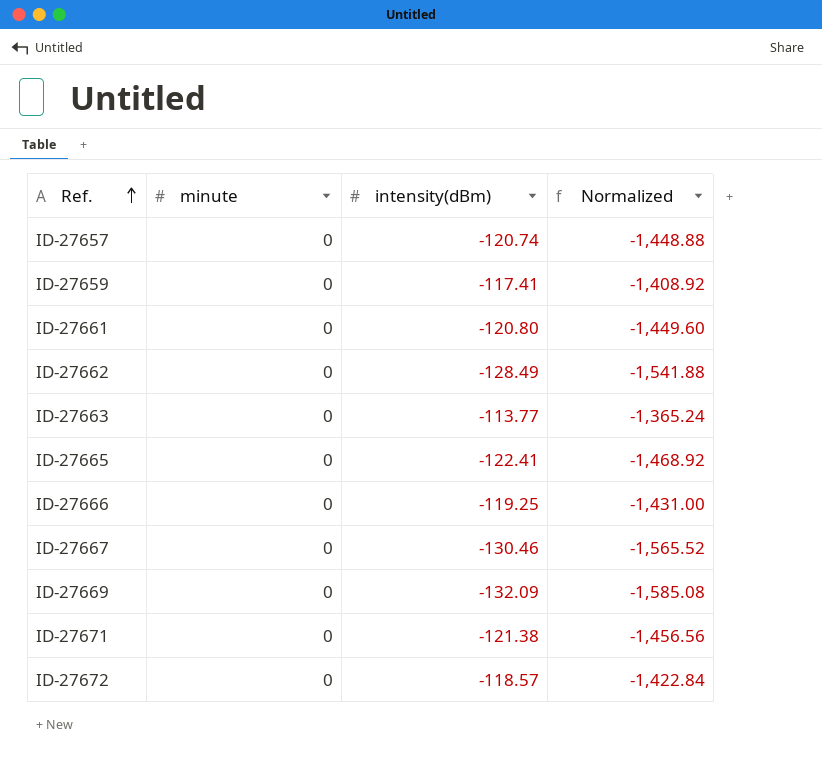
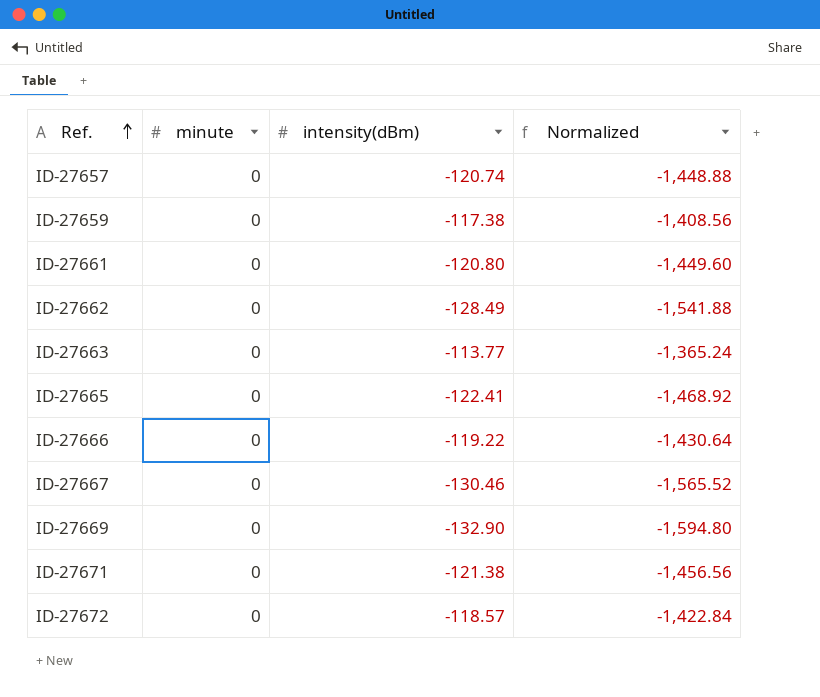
ID-27659 | intensity(dBm): -117.41 -> -117.38
ID-27659 | Normalized: -1,408.92 -> -1,408.56
ID-27666 | intensity(dBm): -119.25 -> -119.22
ID-27666 | Normalized: -1,431.00 -> -1,430.64
ID-27669 | intensity(dBm): -132.09 -> -132.90
ID-27669 | Normalized: -1,585.08 -> -1,594.80

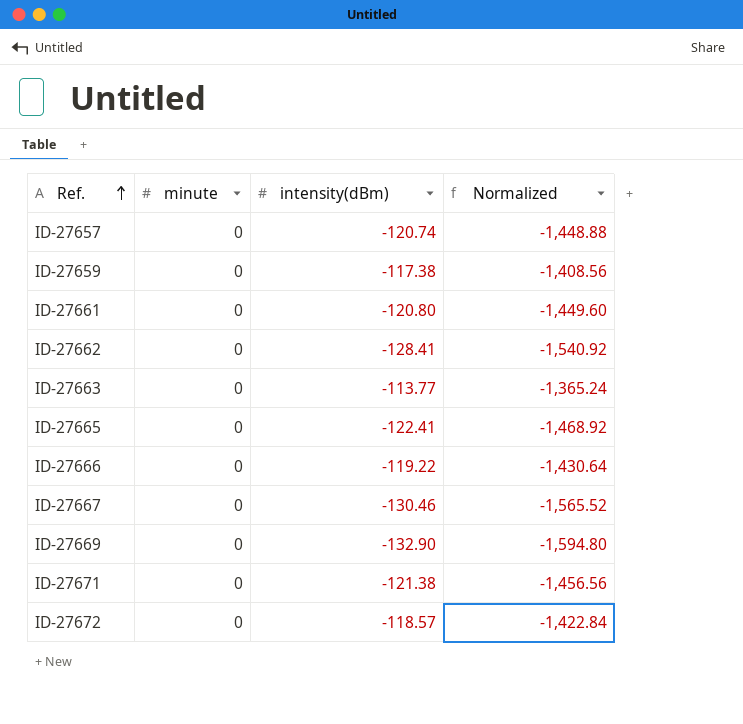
ID-27662 | intensity(dBm): -128.49 -> -128.41
ID-27662 | Normalized: -1,541.88 -> -1,540.92

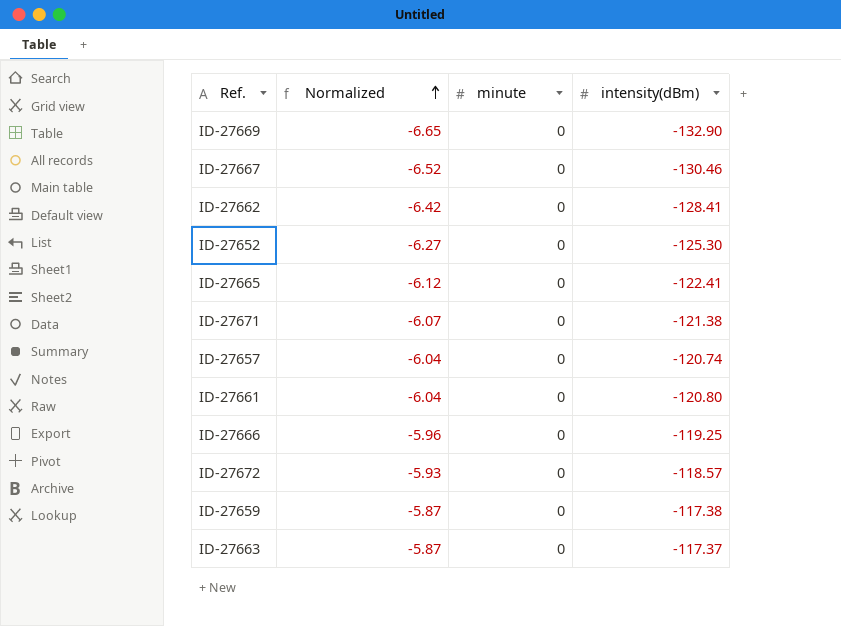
row order: Ref. ascending -> Normalized ascending
column Normalized | formula: [intensity(dBm)] * 12 -> [intensity(dBm)] * 0.05
column Normalized | position: 4 -> 2
row ID-27652: none -> -6.27 | 0 | -125.30
ID-27666 | intensity(dBm): -119.22 -> -119.25
ID-27663 | intensity(dBm): -113.77 -> -117.37

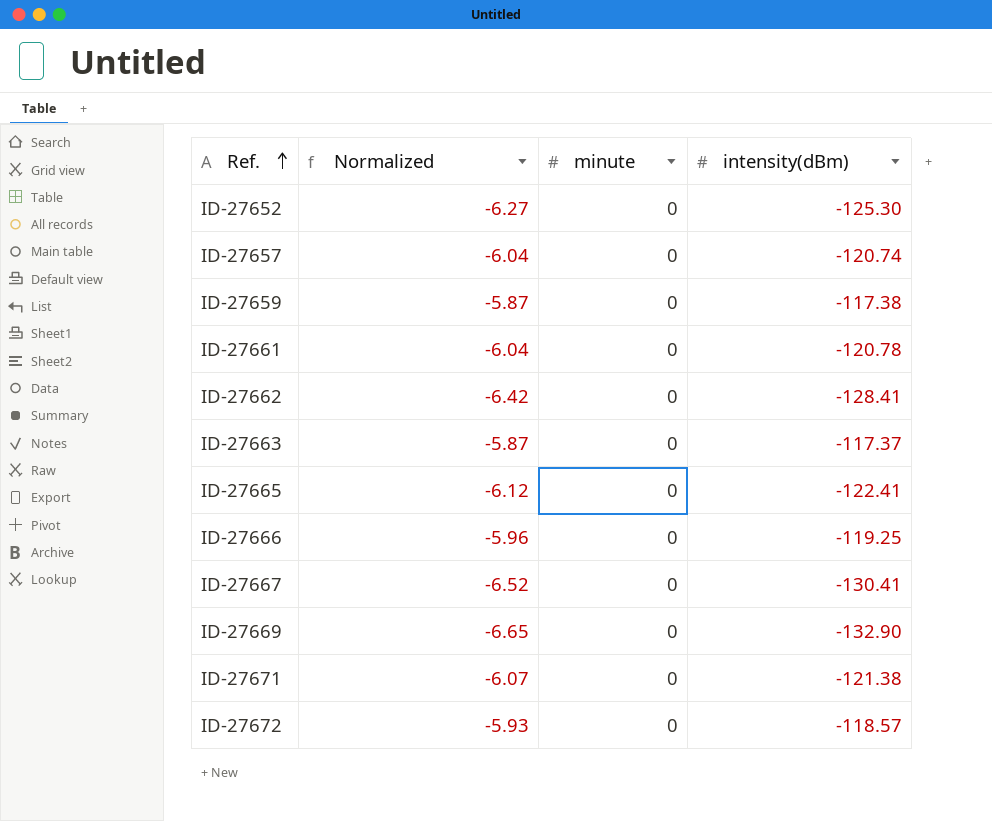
row order: Normalized ascending -> Ref. ascending
ID-27661 | intensity(dBm): -120.80 -> -120.78
ID-27667 | intensity(dBm): -130.46 -> -130.41

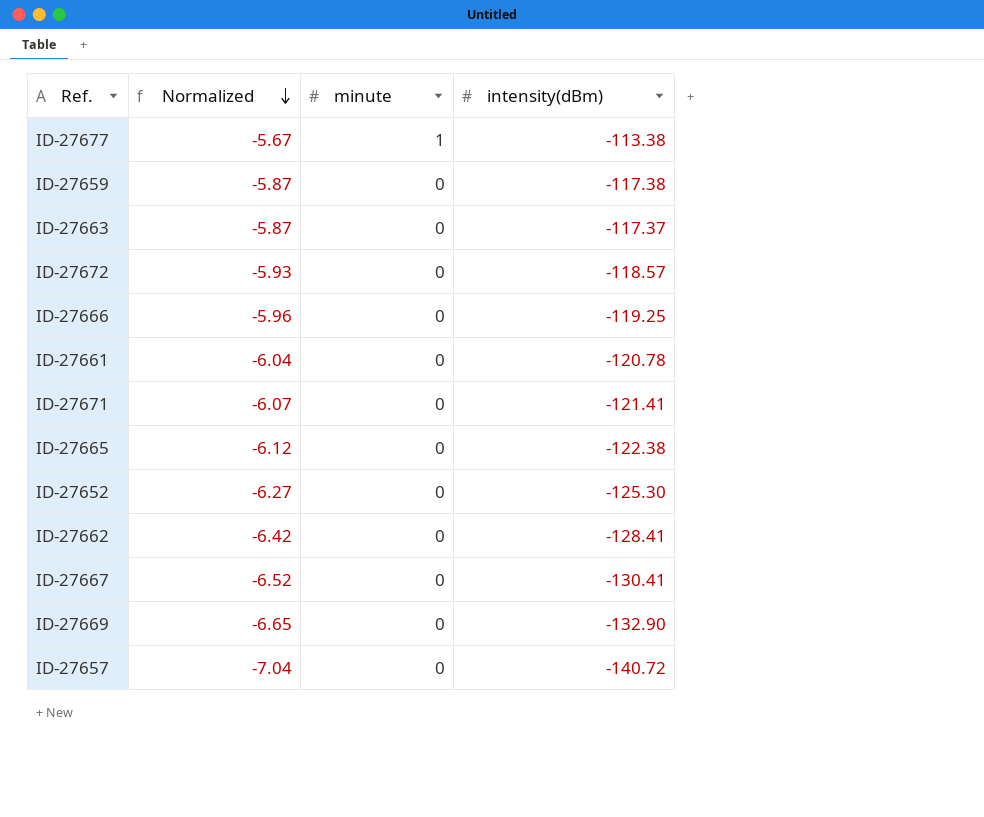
row order: Ref. ascending -> Normalized descending
row ID-27677: none -> -5.67 | 1 | -113.38
ID-27671 | intensity(dBm): -121.38 -> -121.41
ID-27665 | intensity(dBm): -122.41 -> -122.38
ID-27657 | Normalized: -6.04 -> -7.04
ID-27657 | intensity(dBm): -120.74 -> -140.72

